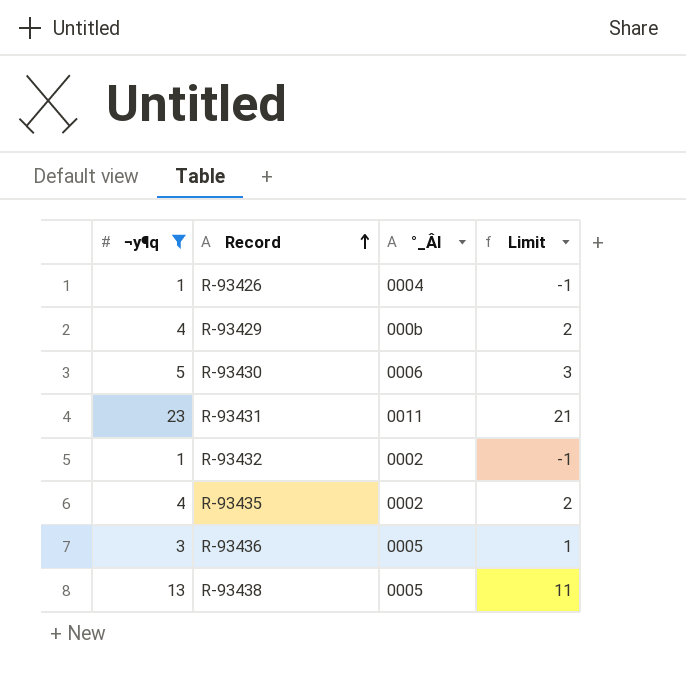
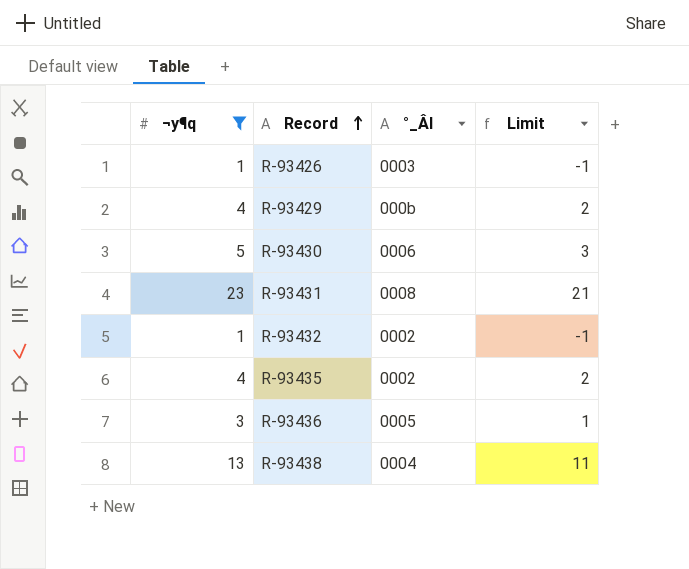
R-93426 | °_ÂI: 0004 -> 0003
R-93431 | °_ÂI: 0011 -> 0008
R-93438 | °_ÂI: 0005 -> 0004

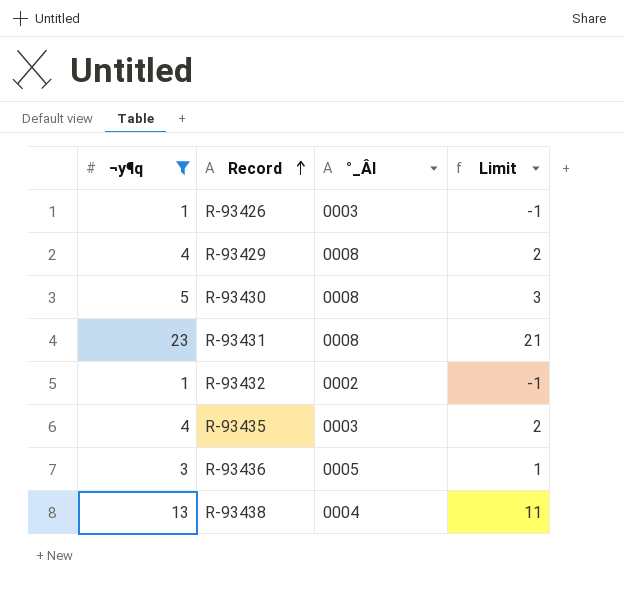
R-93429 | °_ÂI: 000b -> 0008
R-93430 | °_ÂI: 0006 -> 0008
R-93435 | °_ÂI: 0002 -> 0003

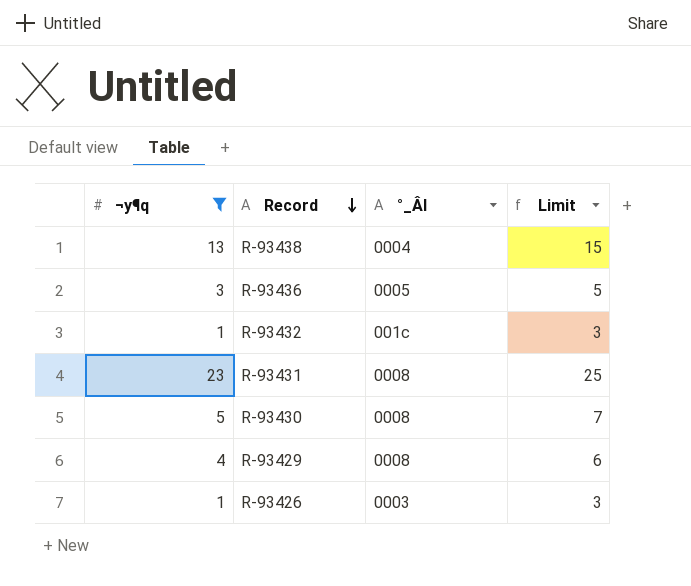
row order: Record ascending -> Record descending
column Limit | formula: [¬y¶q] - 2 -> [¬y¶q] + 2
row R-93435: 4 | 0003 | 2 -> none
R-93432 | °_ÂI: 0002 -> 001c

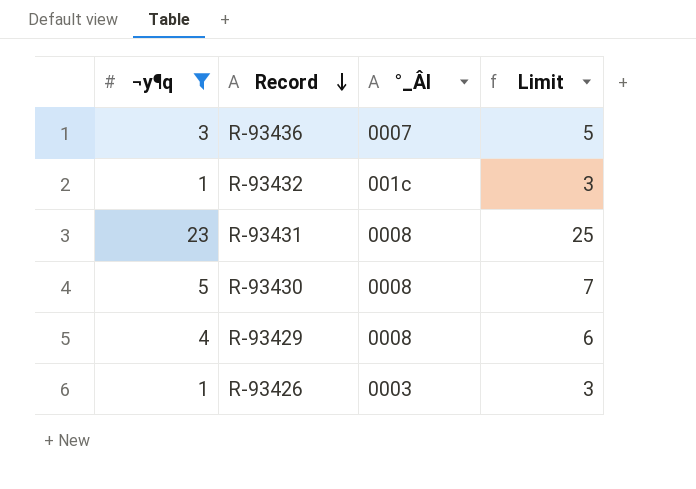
row R-93438: 13 | 0004 | 15 -> none
R-93436 | °_ÂI: 0005 -> 0007

